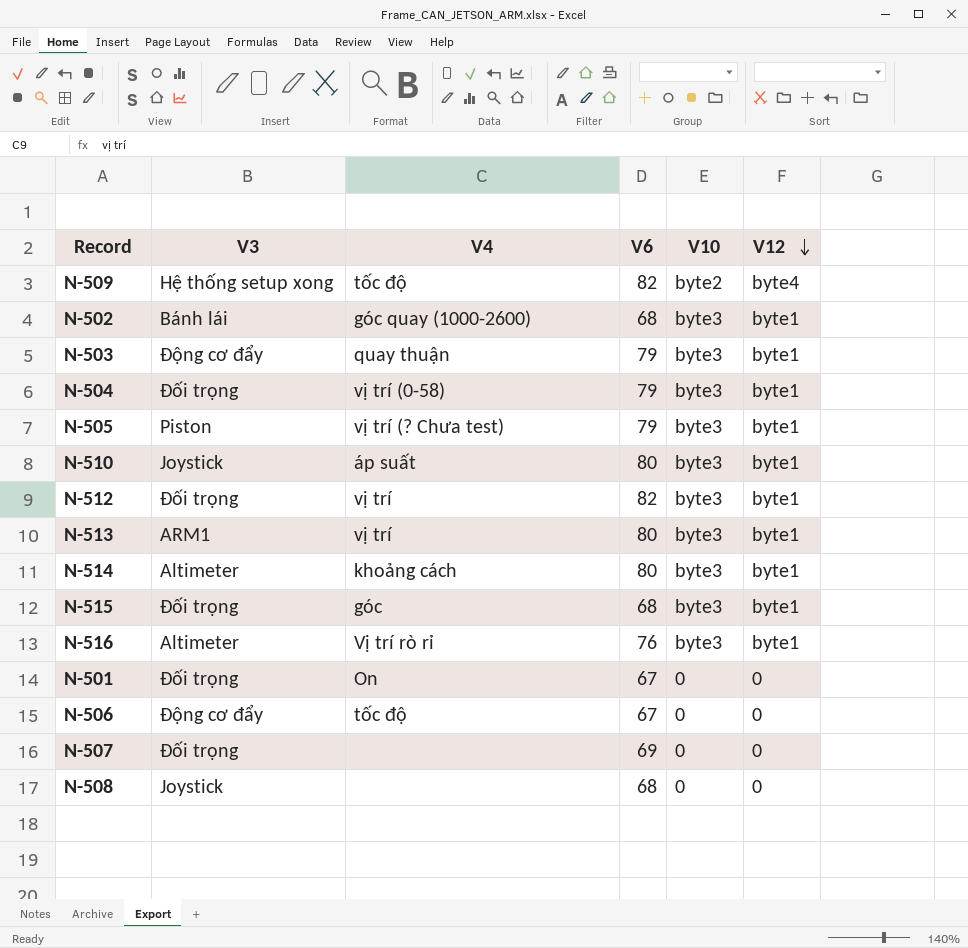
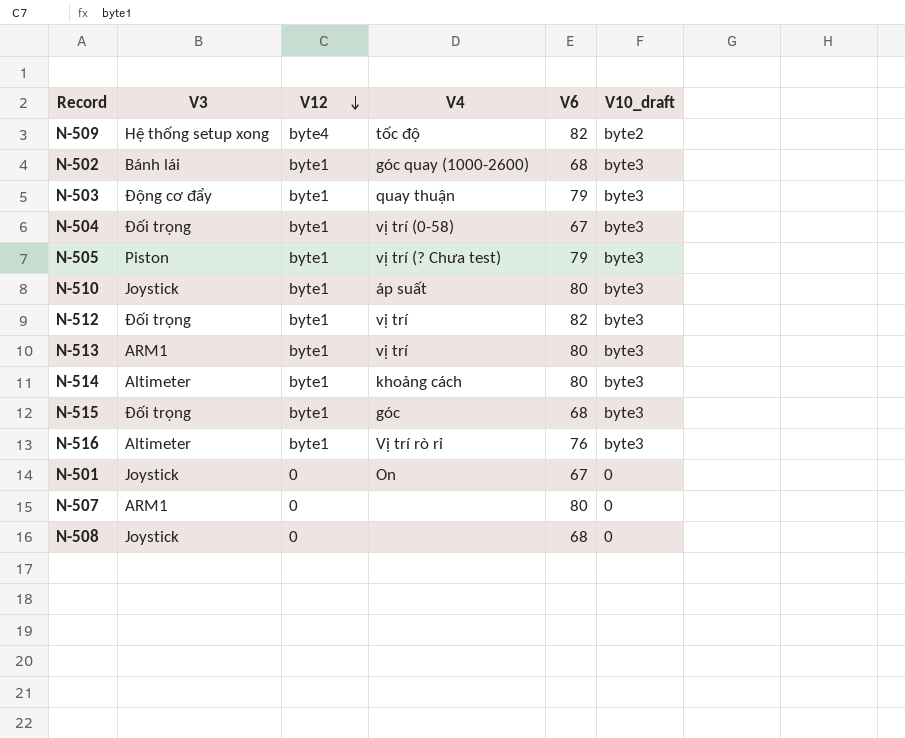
column V12 | position: 6 -> 3
column name: V10 -> V10_draft
row N-506: Động cơ đẩy | tốc độ | 67 | 0 | 0 -> none
N-504 | V6: 79 -> 67
N-501 | V3: Đối trọng -> Joystick
N-507 | V3: Đối trọng -> ARM1
N-507 | V6: 69 -> 80

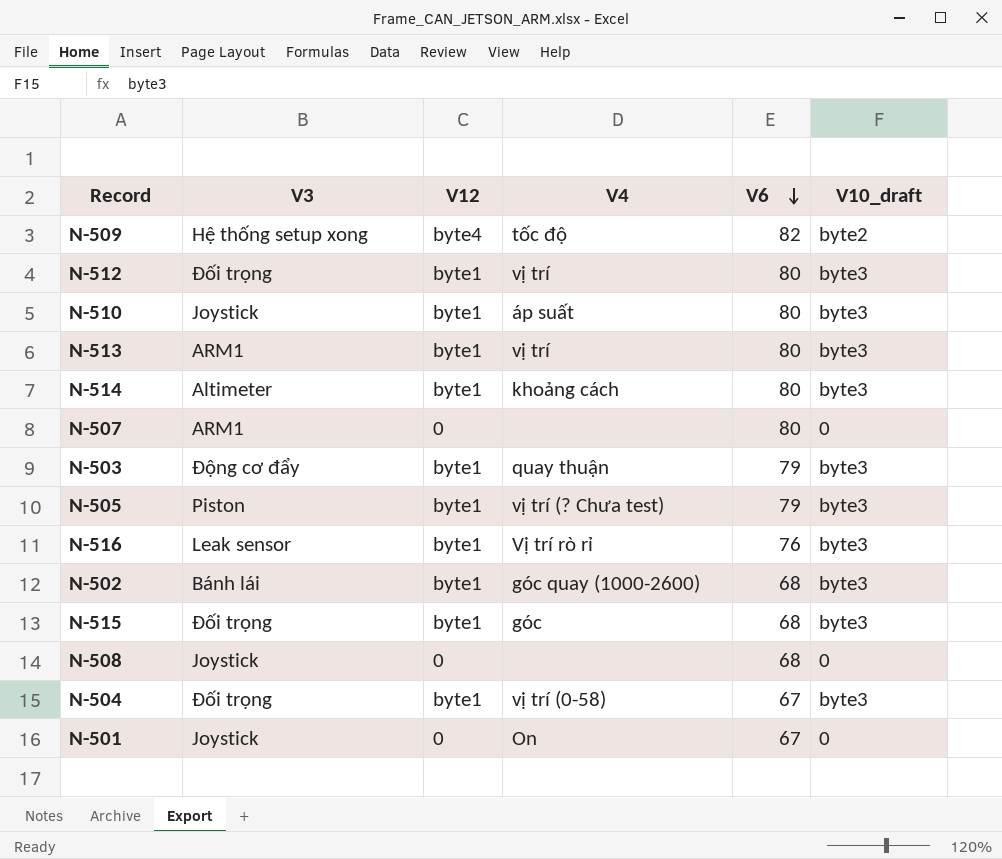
row order: V12 descending -> V6 descending
N-512 | V6: 82 -> 80
N-516 | V3: Altimeter -> Leak sensor

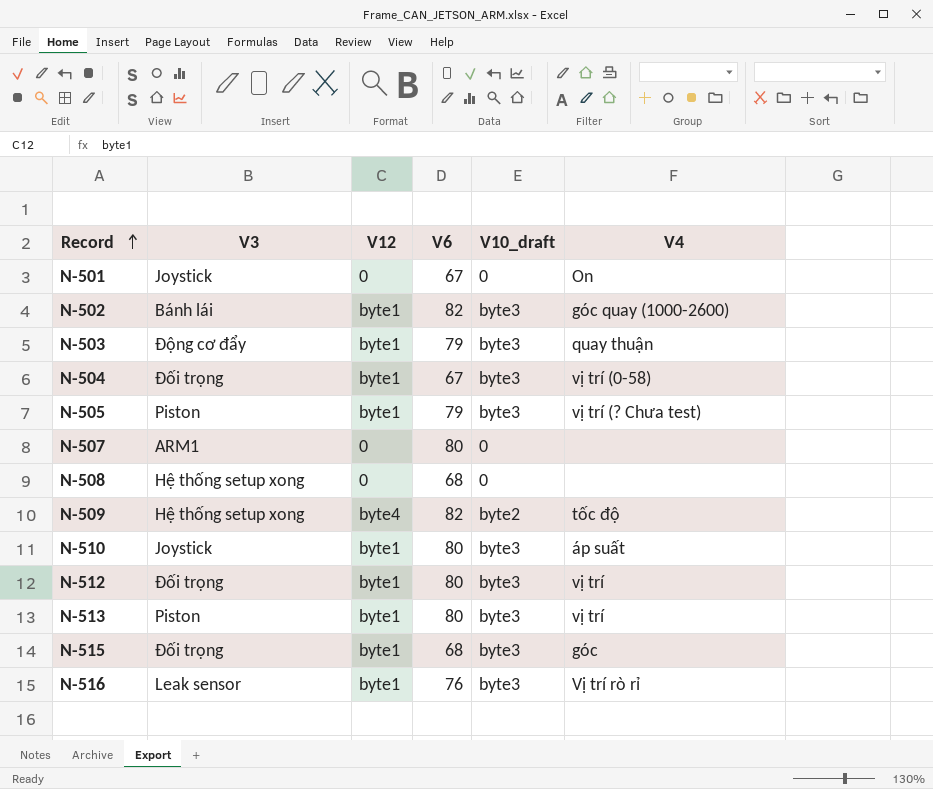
row order: V6 descending -> Record ascending
column V4 | position: 4 -> 6
row N-514: Altimeter | byte1 | khoảng cách | 80 | byte3 -> none
N-502 | V6: 68 -> 82
N-508 | V3: Joystick -> Hệ thống setup xong
N-513 | V3: ARM1 -> Piston

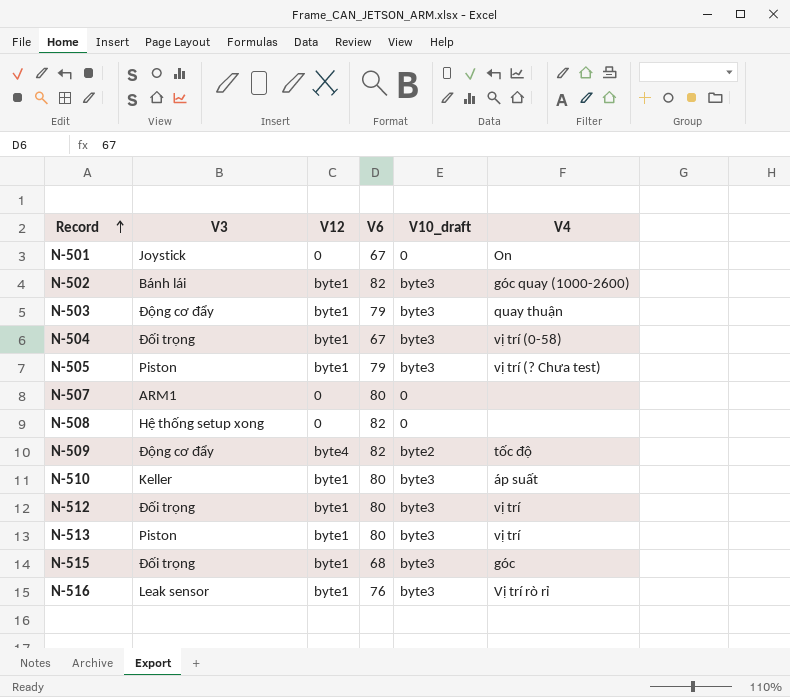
N-508 | V6: 68 -> 82
N-509 | V3: Hệ thống setup xong -> Động cơ đẩy
N-510 | V3: Joystick -> Keller

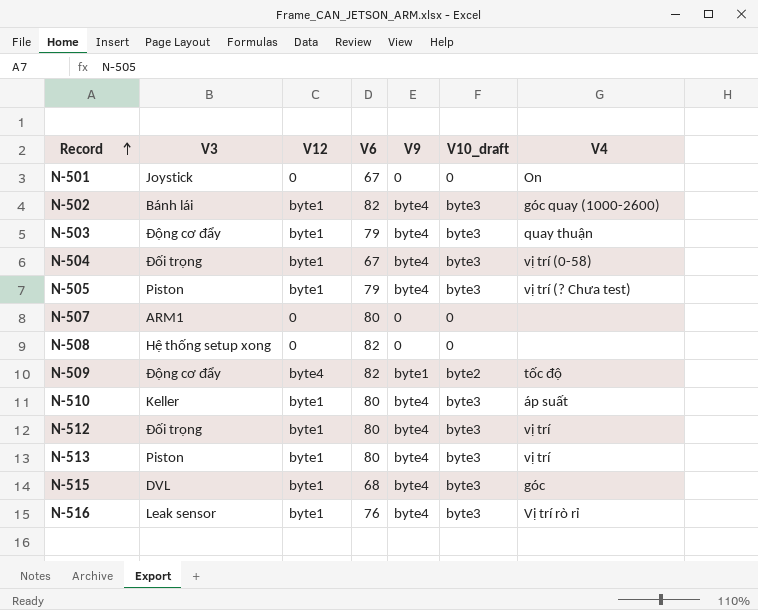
column V9 | position: none -> 5
N-515 | V3: Đối trọng -> DVL

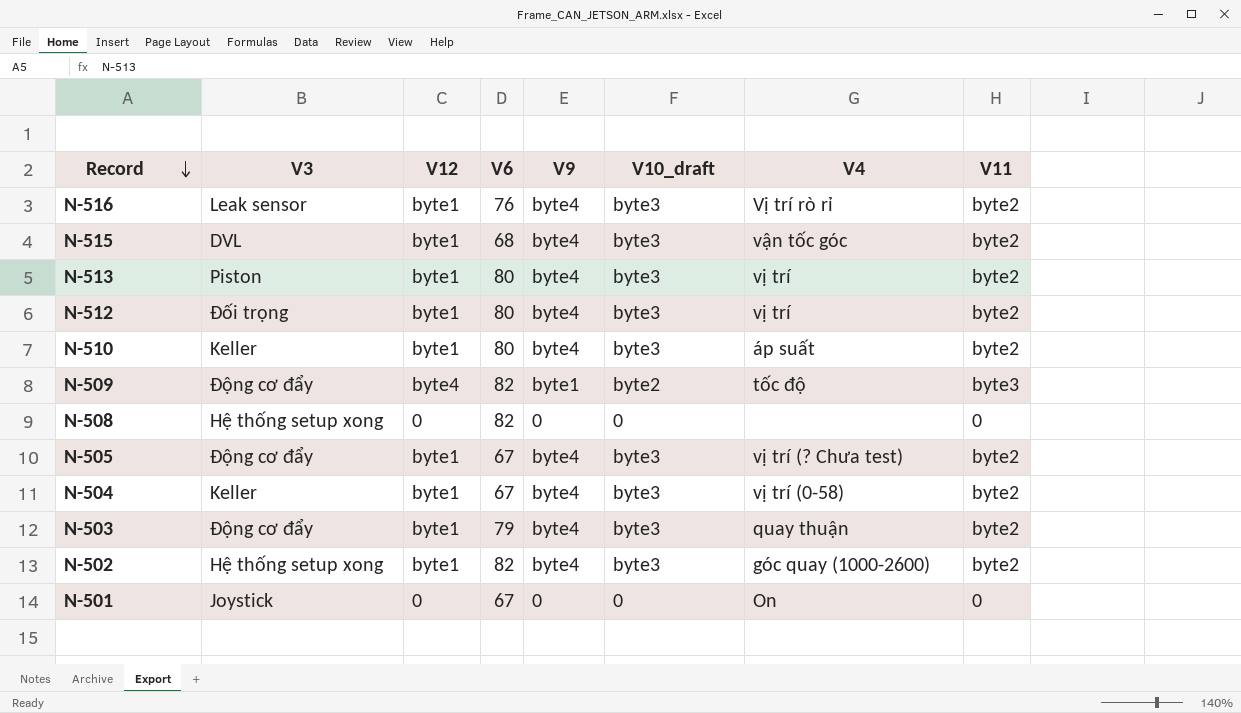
row order: Record ascending -> Record descending
column V11 | position: none -> 8
row N-507: ARM1 | 0 | 80 | 0 | 0 | none -> none
N-515 | V4: góc -> vận tốc góc
N-505 | V3: Piston -> Động cơ đẩy
N-505 | V6: 79 -> 67
N-504 | V3: Đối trọng -> Keller
N-502 | V3: Bánh lái -> Hệ thống setup xong

